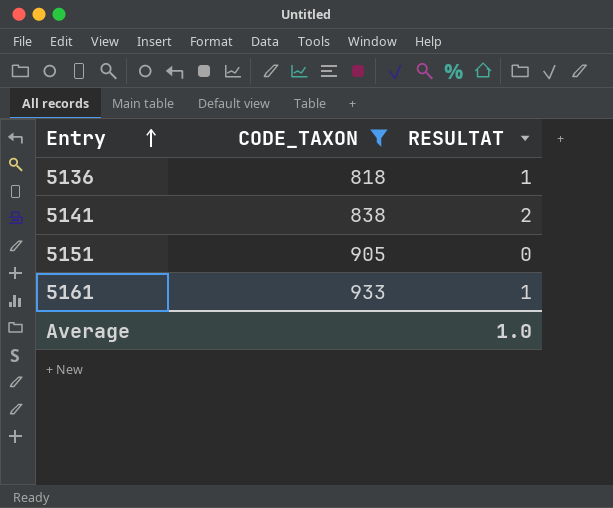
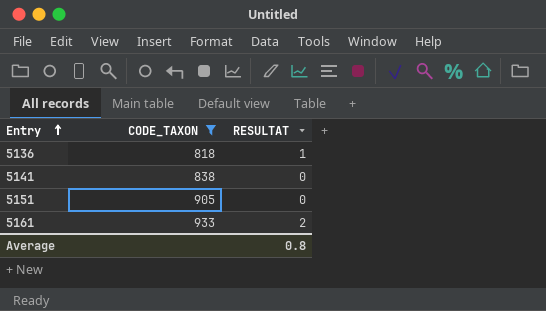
5141 | RESULTAT: 2 -> 0
5161 | RESULTAT: 1 -> 2
Average | RESULTAT: 1.0 -> 0.8

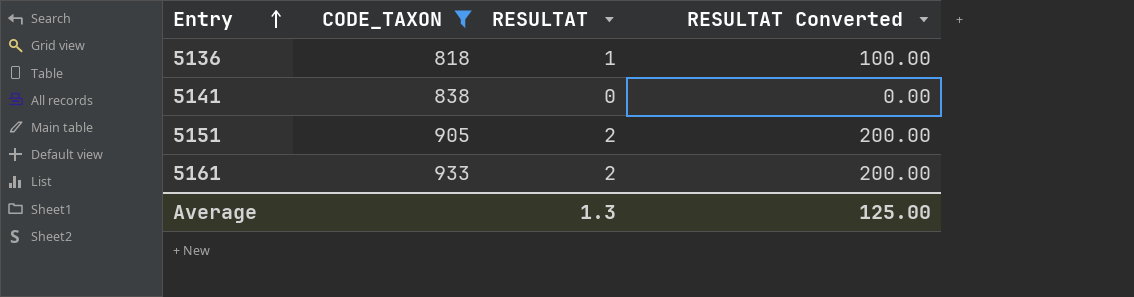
column RESULTAT Converted | formula: none -> [RESULTAT] * 100
5151 | RESULTAT: 0 -> 2
Average | RESULTAT: 0.8 -> 1.3

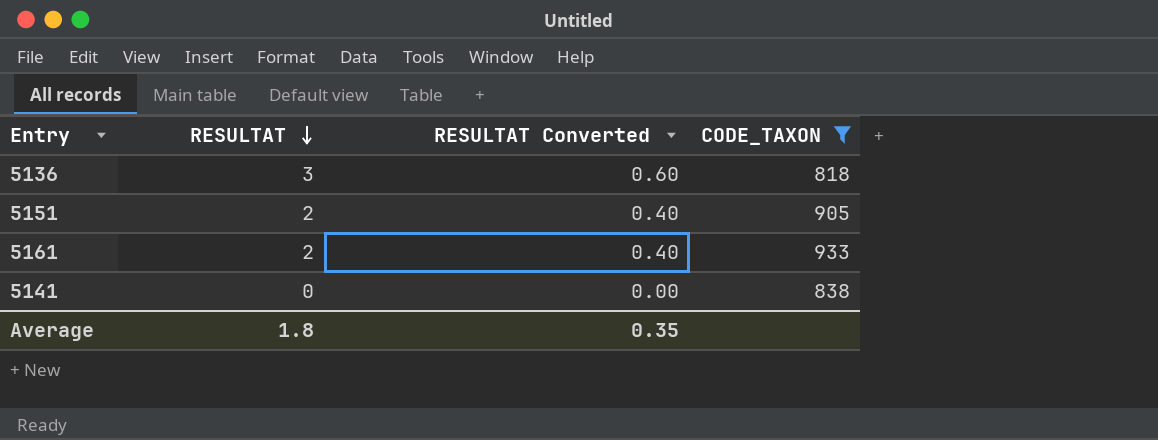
row order: Entry ascending -> RESULTAT descending
column RESULTAT Converted | formula: [RESULTAT] * 100 -> [RESULTAT] * 0.2
column CODE_TAXON | position: 2 -> 4
5136 | RESULTAT: 1 -> 3
Average | RESULTAT: 1.3 -> 1.8
Average | RESULTAT Converted: 125.00 -> 0.35

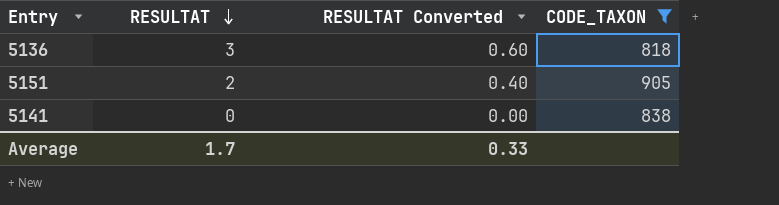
row 5161: 2 | 0.40 | 933 -> none
Average | RESULTAT: 1.8 -> 1.7
Average | RESULTAT Converted: 0.35 -> 0.33

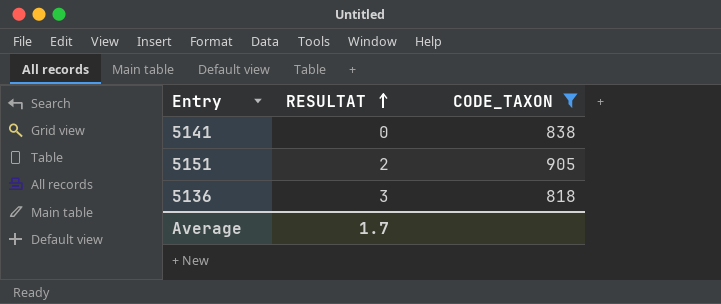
row order: RESULTAT descending -> RESULTAT ascending
column RESULTAT Converted | formula: [RESULTAT] * 0.2 -> none

